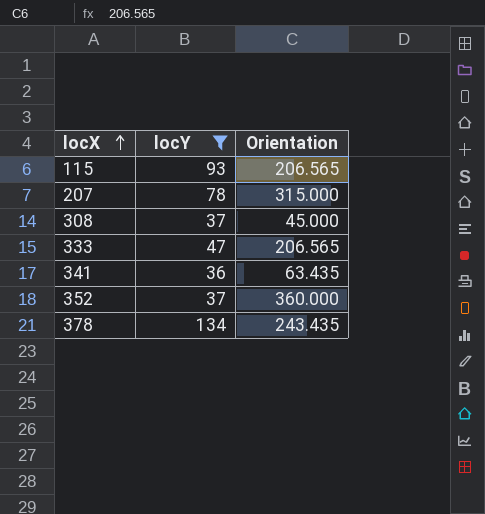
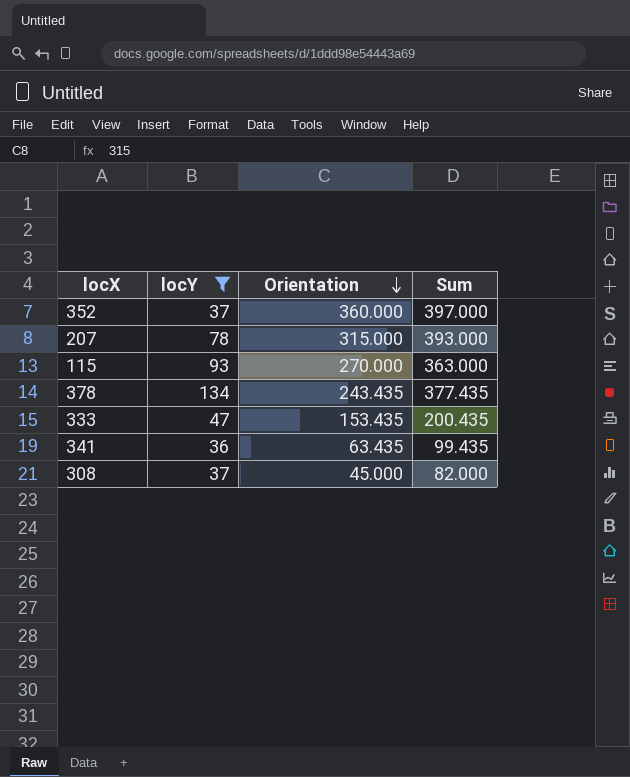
row order: locX ascending -> Orientation descending
column Sum | formula: none -> [locY] + [Orientation]
115 | Orientation: 206.565 -> 270.000
333 | Orientation: 206.565 -> 153.435

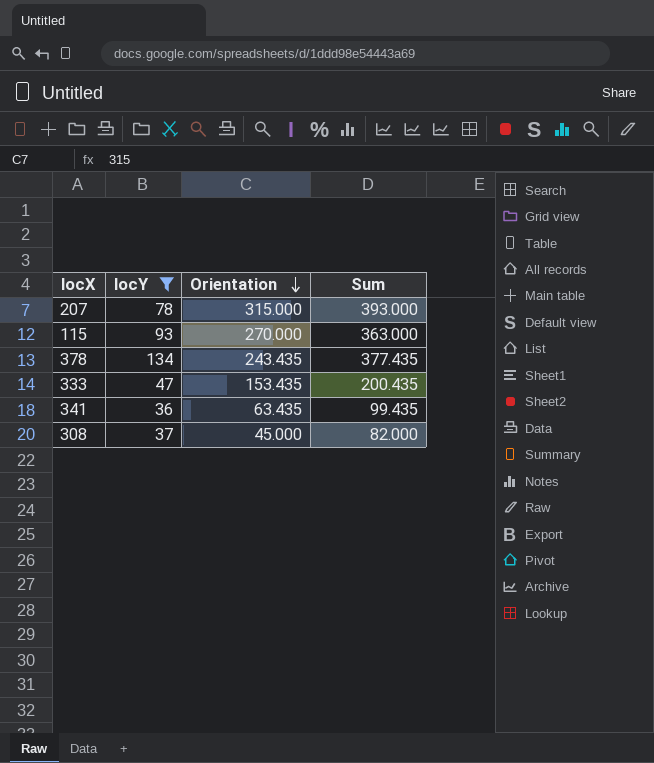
row 352: 37 | 360.000 | 397.000 -> none

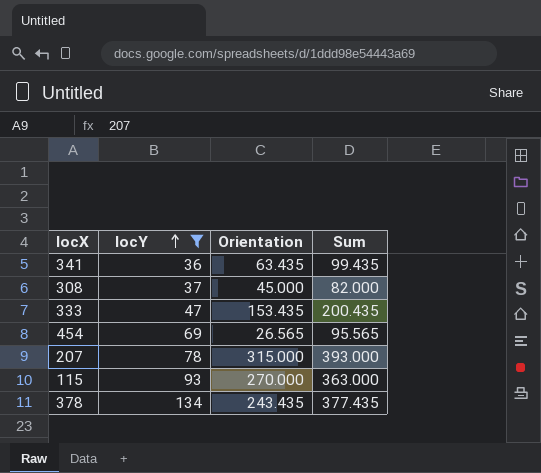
row order: Orientation descending -> locY ascending
row 454: none -> 69 | 26.565 | 95.565

